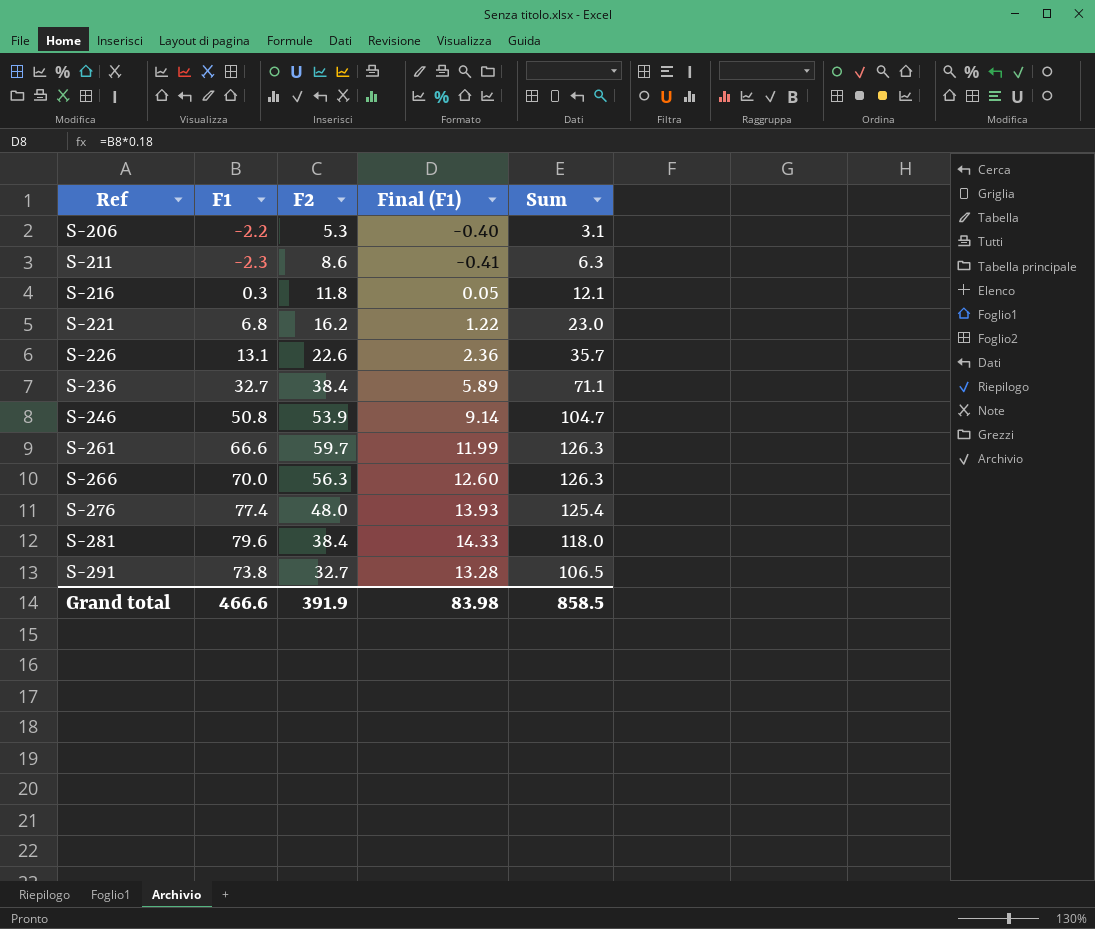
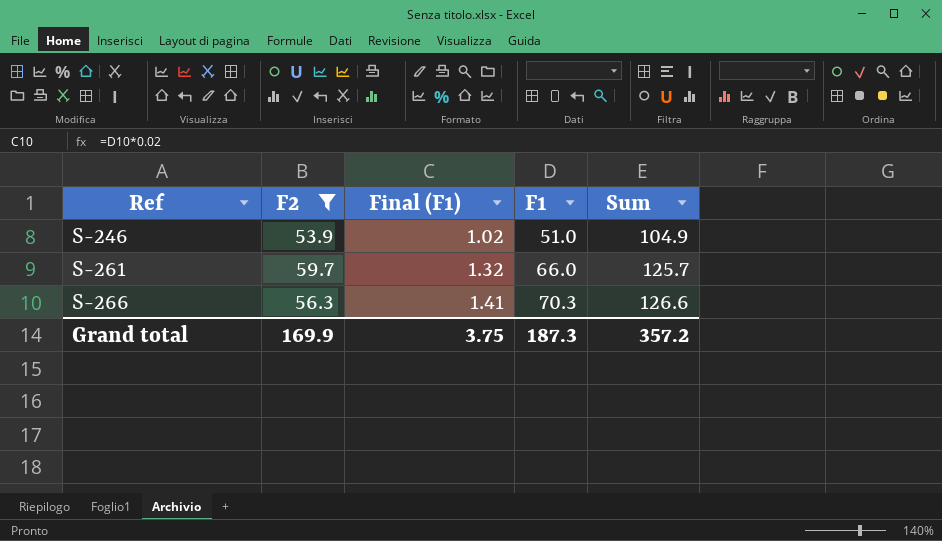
filter: none -> F2 >= 53.9
column Final (F1) | formula: [F1] * 0.18 -> [F1] * 0.02
column F1 | position: 2 -> 4
S-246 | F1: 50.8 -> 51.0
S-246 | Sum: 104.7 -> 104.9
S-261 | F1: 66.6 -> 66.0
S-261 | Sum: 126.3 -> 125.7
S-266 | F1: 70.0 -> 70.3
S-266 | Sum: 126.3 -> 126.6
Grand total | F2: 391.9 -> 169.9
Grand total | Final (F1): 83.98 -> 3.75
Grand total | F1: 466.6 -> 187.3
Grand total | Sum: 858.5 -> 357.2

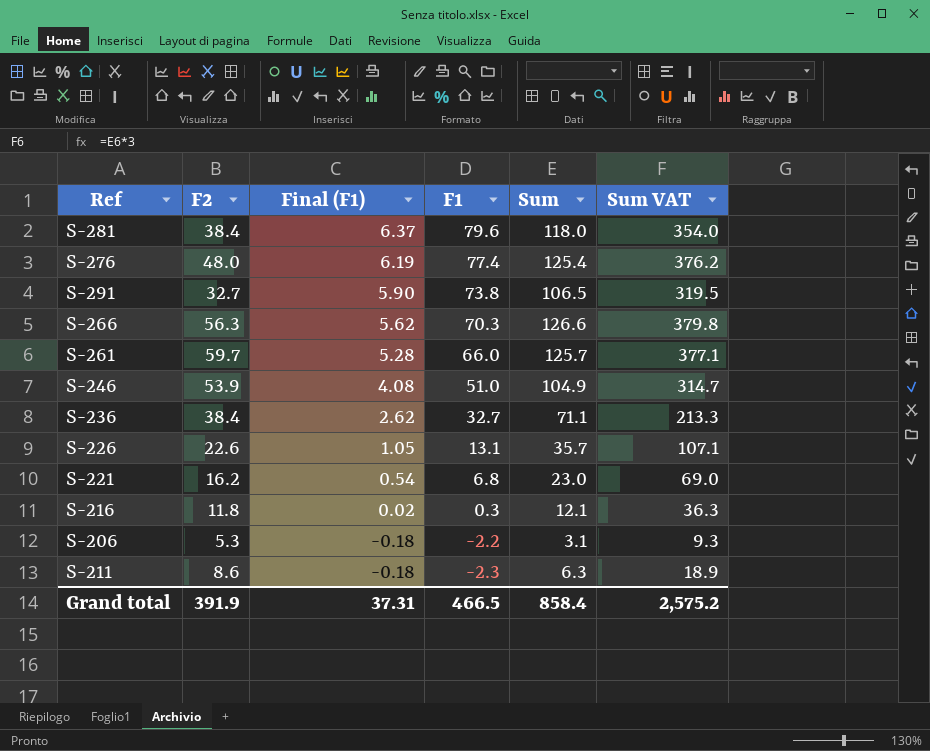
filter: F2 >= 53.9 -> none
row order: Ref ascending -> Final (F1) descending
column Final (F1) | formula: [F1] * 0.02 -> [F1] * 0.08
column Sum VAT | formula: none -> [Sum] * 3
Grand total | F2: 169.9 -> 391.9
Grand total | Final (F1): 3.75 -> 37.31
Grand total | F1: 187.3 -> 466.5
Grand total | Sum: 357.2 -> 858.4

